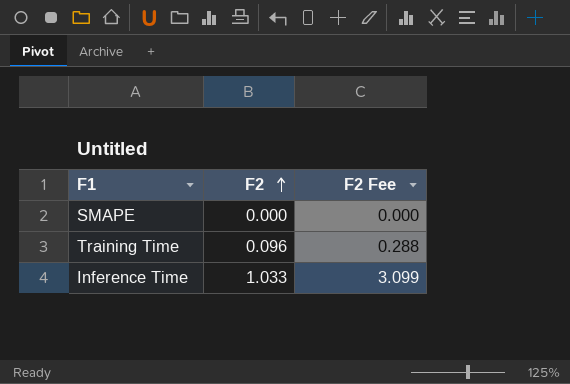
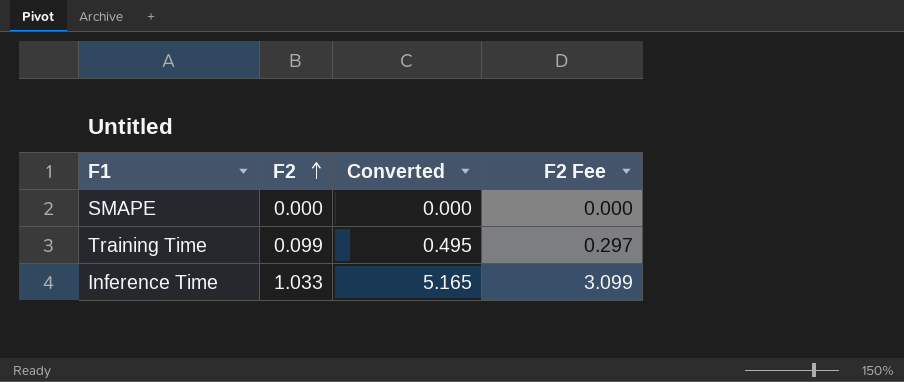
column Converted | formula: none -> [F2] * 5
Training Time | F2: 0.096 -> 0.099
Training Time | F2 Fee: 0.288 -> 0.297

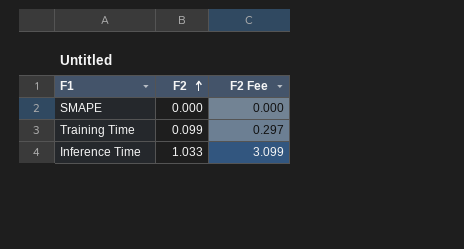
column Converted | formula: [F2] * 5 -> none

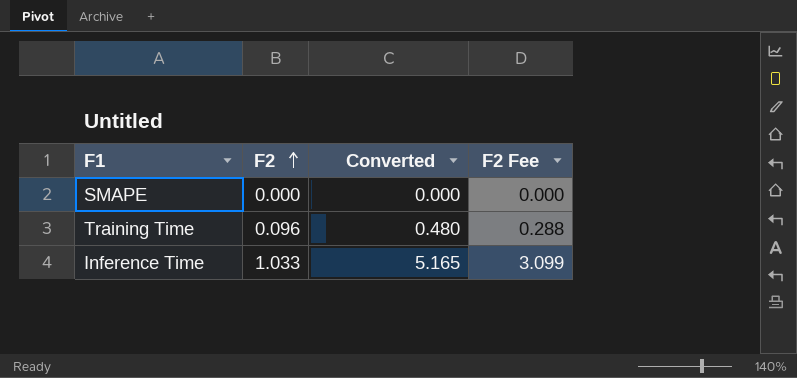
column Converted | formula: none -> [F2] * 5
Training Time | F2: 0.099 -> 0.096
Training Time | F2 Fee: 0.297 -> 0.288

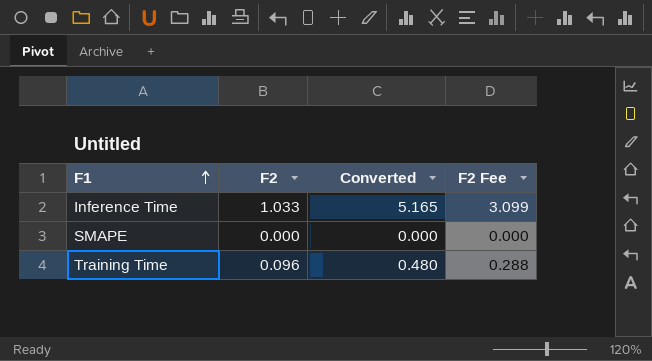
row order: F2 ascending -> F1 ascending

